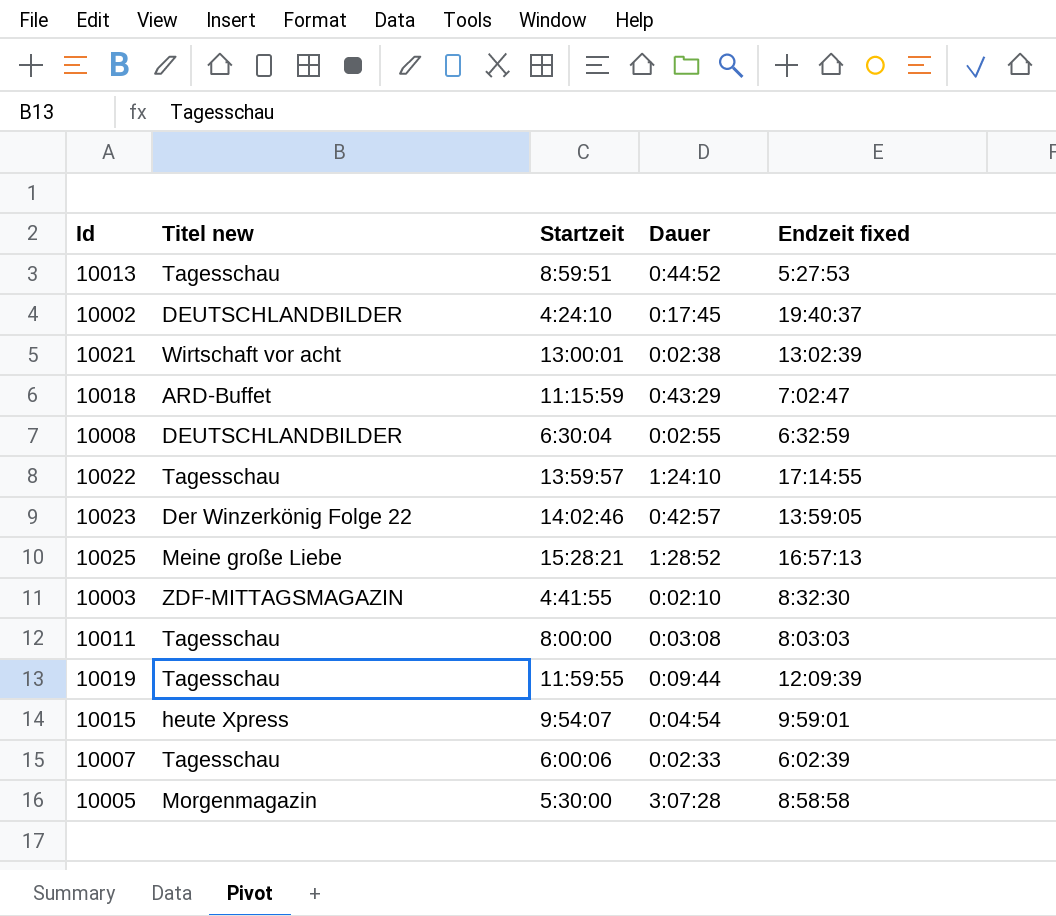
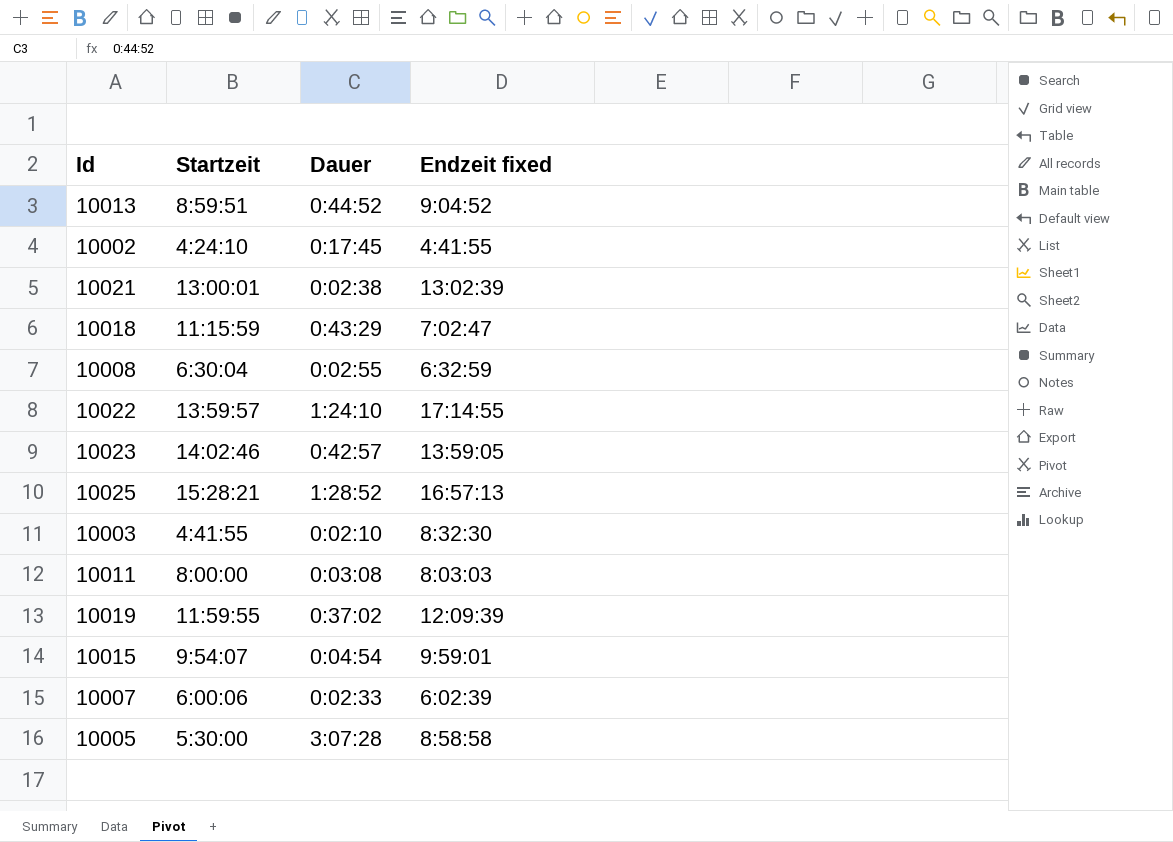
column Titel new | position: 2 -> none
10013 | Endzeit fixed: 5:27:53 -> 9:04:52
10002 | Endzeit fixed: 19:40:37 -> 4:41:55
10019 | Dauer: 0:09:44 -> 0:37:02

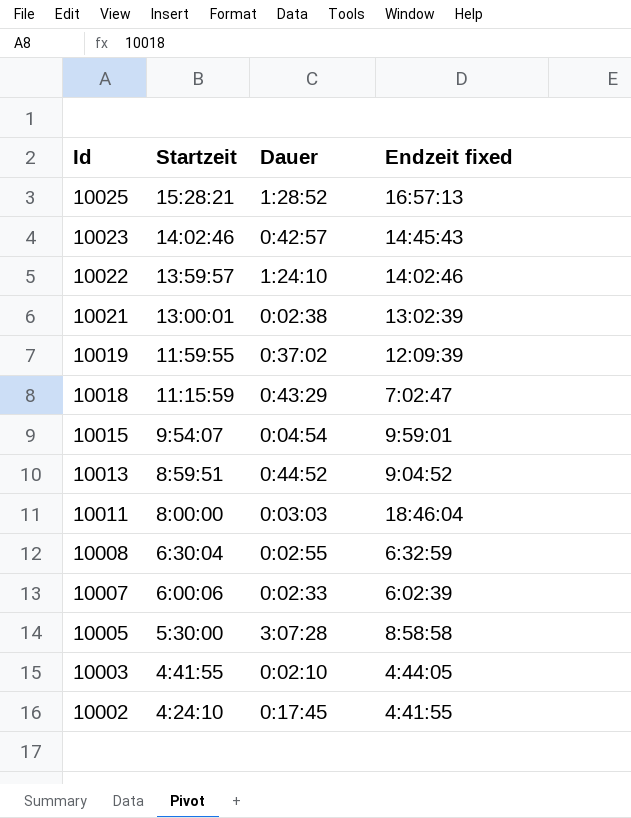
row order: none -> Id descending
10023 | Endzeit fixed: 13:59:05 -> 14:45:43
10022 | Endzeit fixed: 17:14:55 -> 14:02:46
10011 | Dauer: 0:03:08 -> 0:03:03
10011 | Endzeit fixed: 8:03:03 -> 18:46:04
10003 | Endzeit fixed: 8:32:30 -> 4:44:05

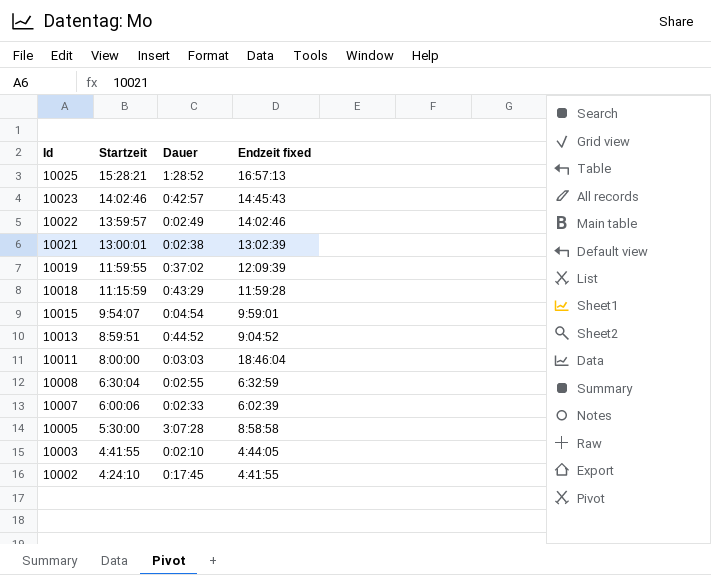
10022 | Dauer: 1:24:10 -> 0:02:49
10018 | Endzeit fixed: 7:02:47 -> 11:59:28

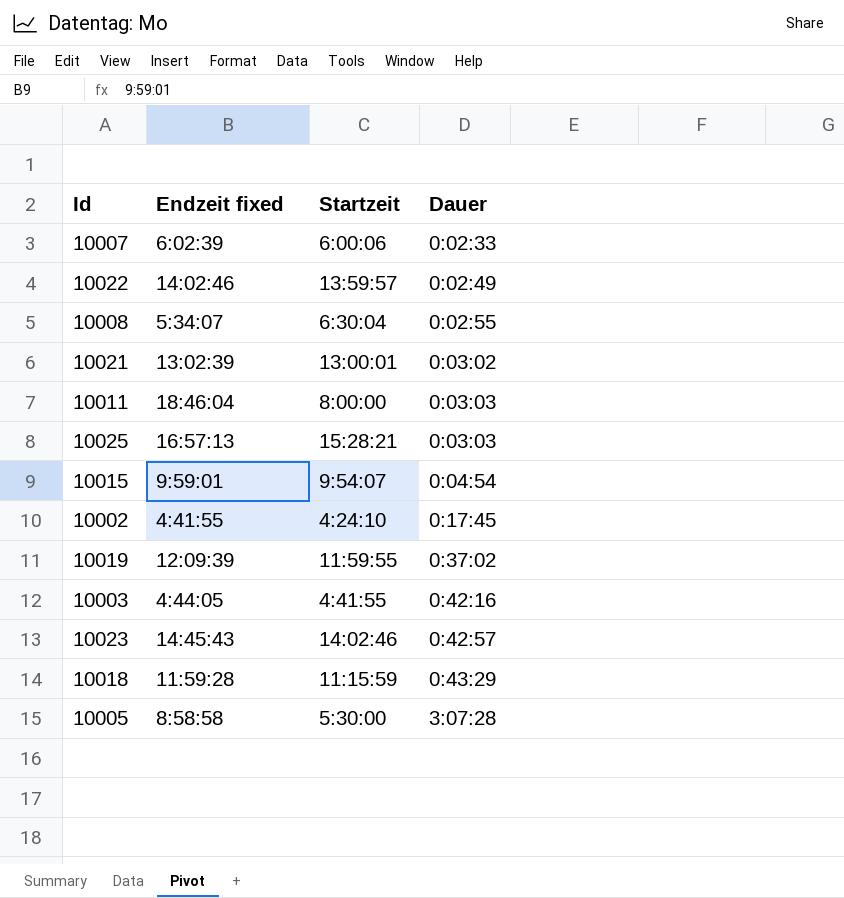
row order: Id descending -> Dauer ascending
column Endzeit fixed | position: 4 -> 2
row 10013: 8:59:51 | 0:44:52 | 9:04:52 -> none
10008 | Endzeit fixed: 6:32:59 -> 5:34:07
10021 | Dauer: 0:02:38 -> 0:03:02
10025 | Dauer: 1:28:52 -> 0:03:03
10003 | Dauer: 0:02:10 -> 0:42:16

